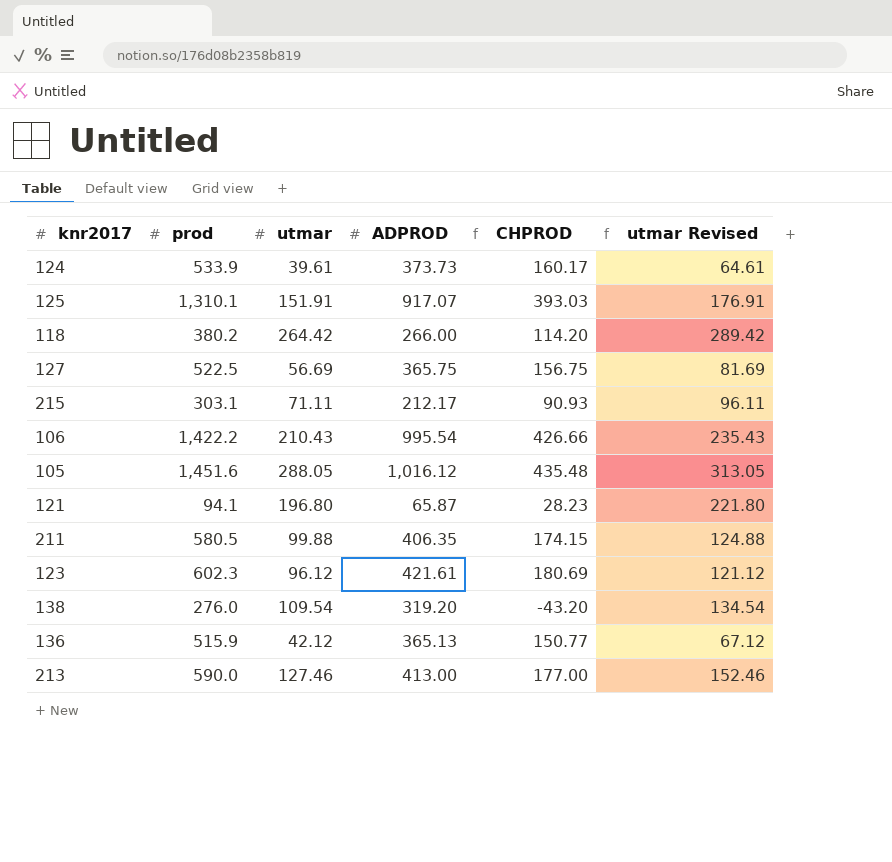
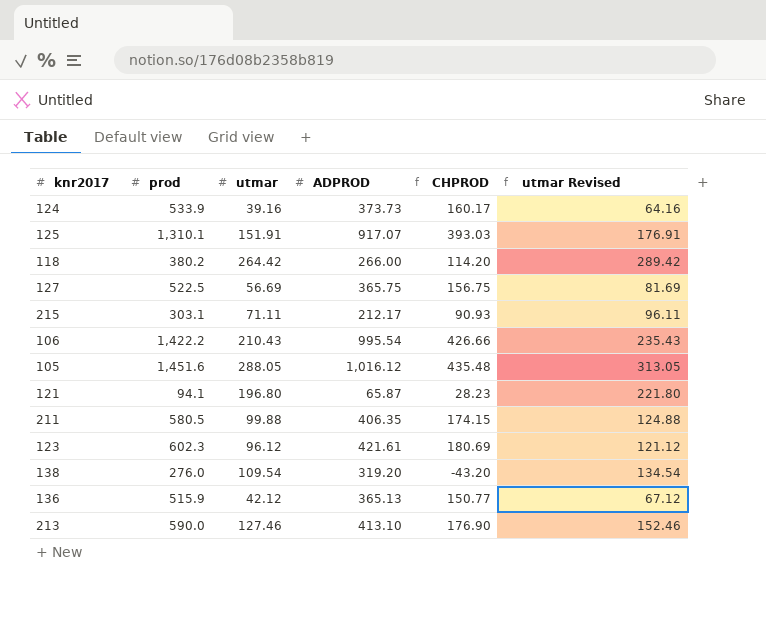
124 | utmar: 39.61 -> 39.16
124 | utmar Revised: 64.61 -> 64.16
213 | ADPROD: 413.00 -> 413.10
213 | CHPROD: 177.00 -> 176.90

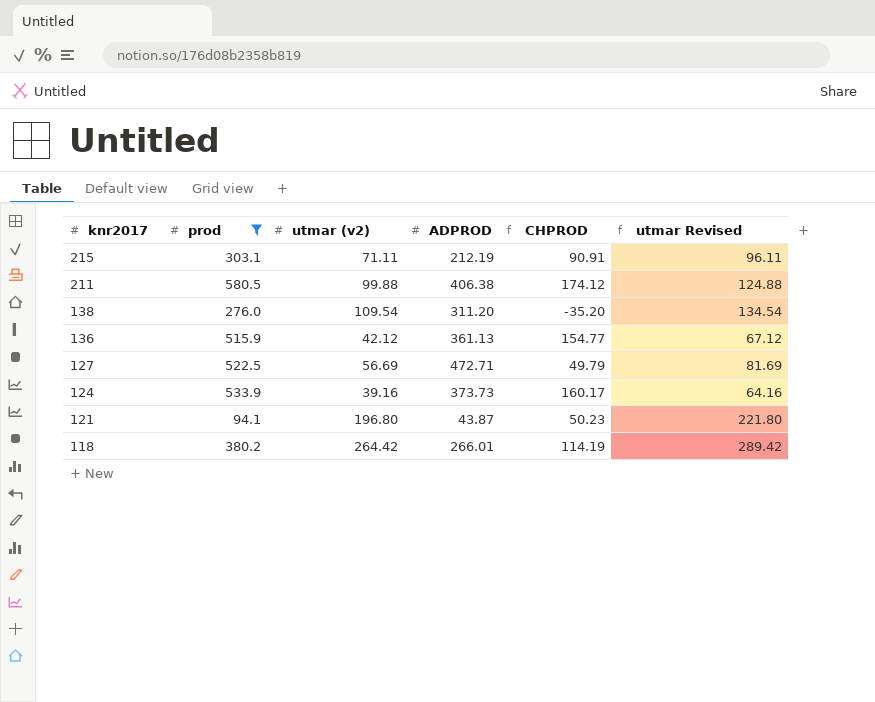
filter: none -> prod <= 580.5
row order: none -> knr2017 descending
column name: utmar -> utmar (v2)
215 | ADPROD: 212.17 -> 212.19
215 | CHPROD: 90.93 -> 90.91
211 | ADPROD: 406.35 -> 406.38
211 | CHPROD: 174.15 -> 174.12
138 | ADPROD: 319.20 -> 311.20
138 | CHPROD: -43.20 -> -35.20
136 | ADPROD: 365.13 -> 361.13
136 | CHPROD: 150.77 -> 154.77
127 | ADPROD: 365.75 -> 472.71
127 | CHPROD: 156.75 -> 49.79
121 | ADPROD: 65.87 -> 43.87
121 | CHPROD: 28.23 -> 50.23
118 | ADPROD: 266.00 -> 266.01
118 | CHPROD: 114.20 -> 114.19

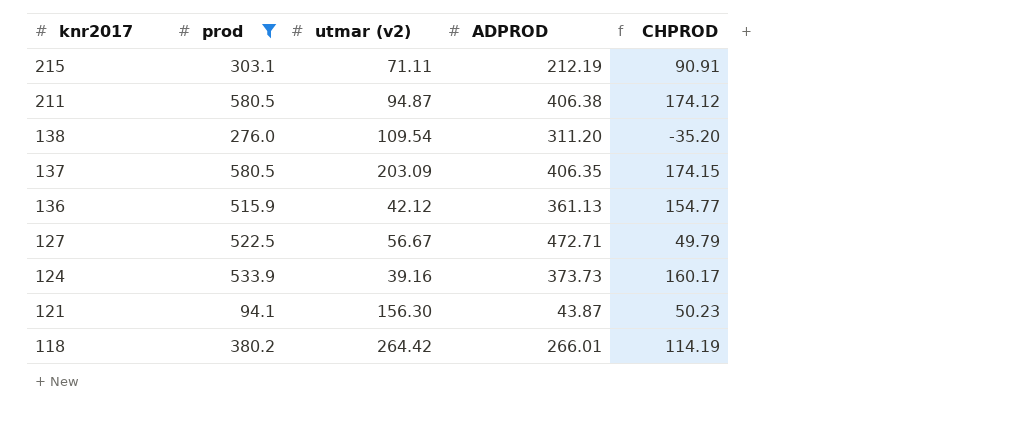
column utmar Revised | formula: [utmar (v2)] + 25 -> none
211 | utmar (v2): 99.88 -> 94.87
row 137: none -> 580.5 | 203.09 | 406.35 | 174.15
127 | utmar (v2): 56.69 -> 56.67
121 | utmar (v2): 196.80 -> 156.30

